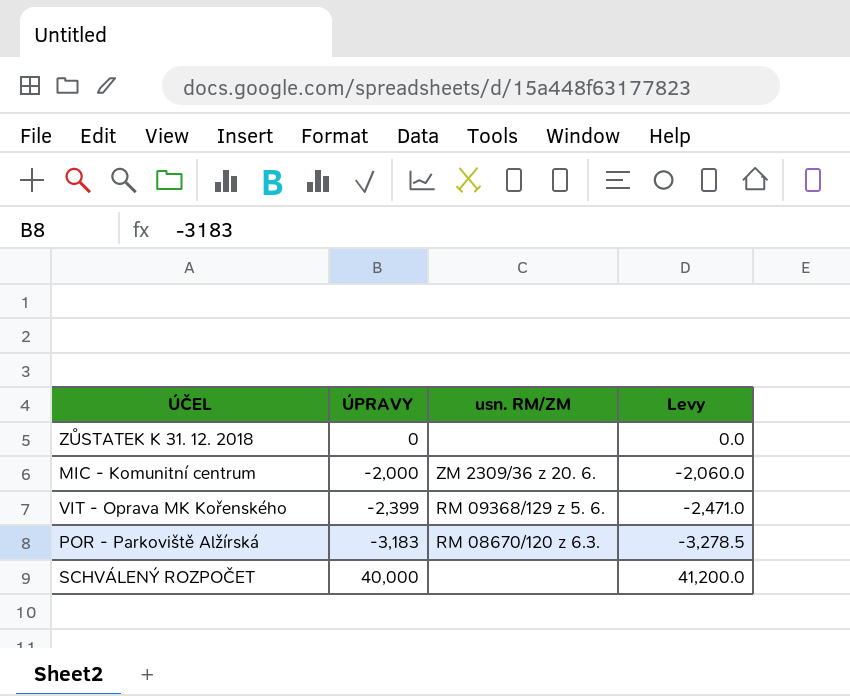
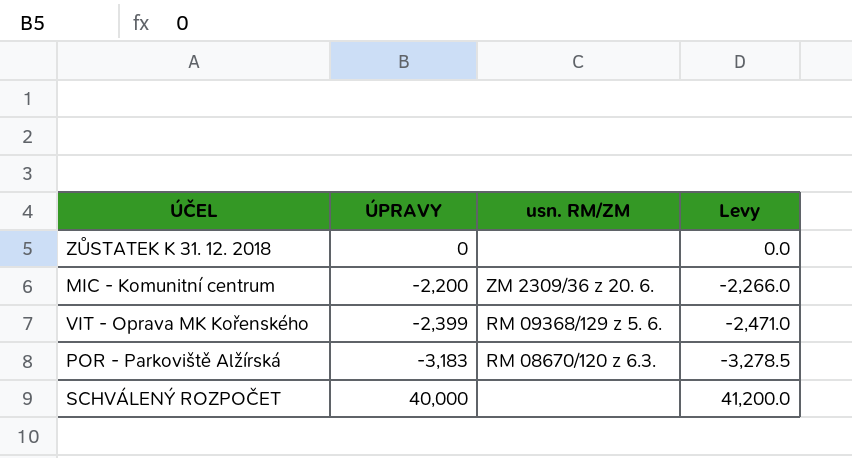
MIC - Komunitní centrum | ÚPRAVY: -2,000 -> -2,200
MIC - Komunitní centrum | Levy: -2,060.0 -> -2,266.0

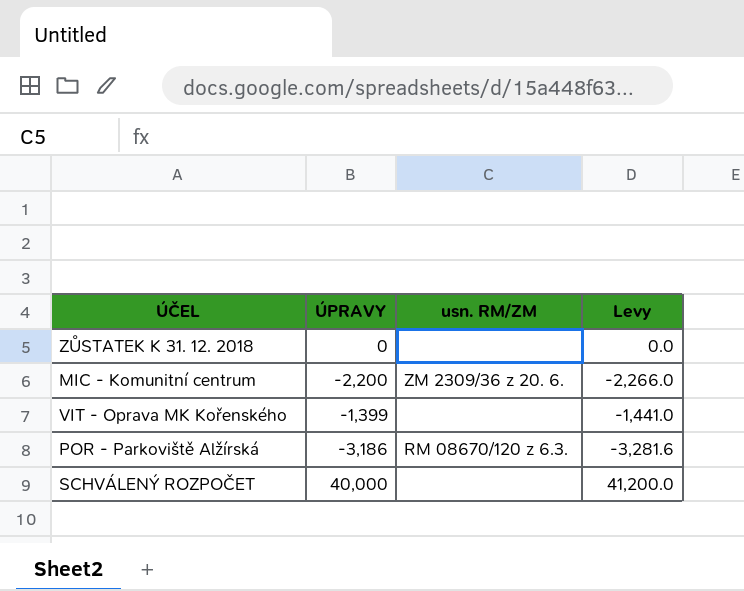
VIT - Oprava MK Kořenského | ÚPRAVY: -2,399 -> -1,399
VIT - Oprava MK Kořenského | usn. RM/ZM: RM 09368/129 z 5. 6. -> none
VIT - Oprava MK Kořenského | Levy: -2,471.0 -> -1,441.0
POR - Parkoviště Alžírská | ÚPRAVY: -3,183 -> -3,186
POR - Parkoviště Alžírská | Levy: -3,278.5 -> -3,281.6

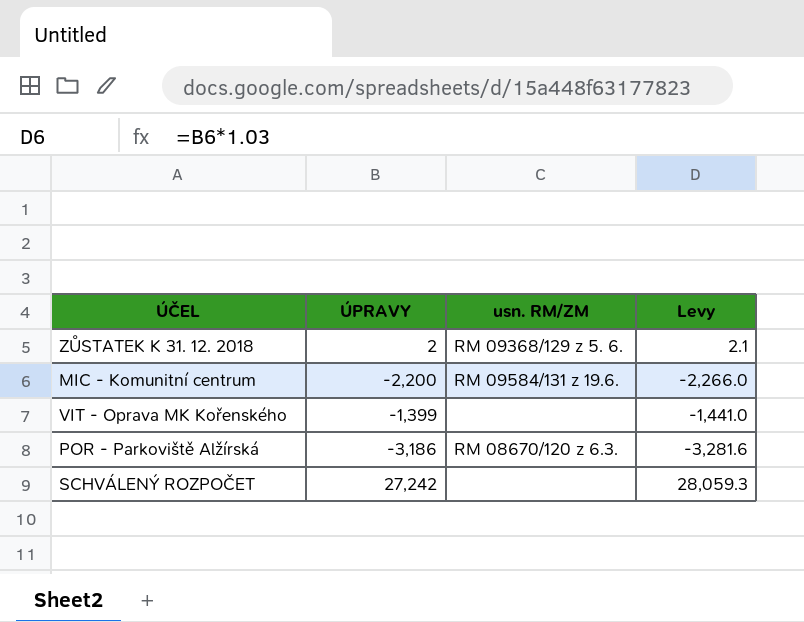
ZŮSTATEK K 31. 12. 2018 | ÚPRAVY: 0 -> 2
ZŮSTATEK K 31. 12. 2018 | usn. RM/ZM: none -> RM 09368/129 z 5. 6.
ZŮSTATEK K 31. 12. 2018 | Levy: 0.0 -> 2.1
MIC - Komunitní centrum | usn. RM/ZM: ZM 2309/36 z 20. 6. -> RM 09584/131 z 19.6.
SCHVÁLENÝ ROZPOČET | ÚPRAVY: 40,000 -> 27,242
SCHVÁLENÝ ROZPOČET | Levy: 41,200.0 -> 28,059.3

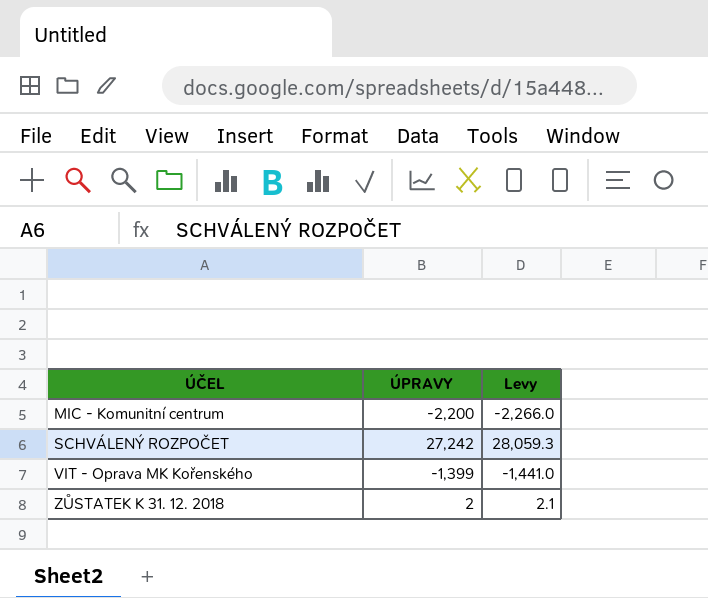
row order: none -> ÚČEL ascending
column usn. RM/ZM | position: 3 -> none
row POR - Parkoviště Alžírská: -3,186 | RM 08670/120 z 6.3. | -3,281.6 -> none

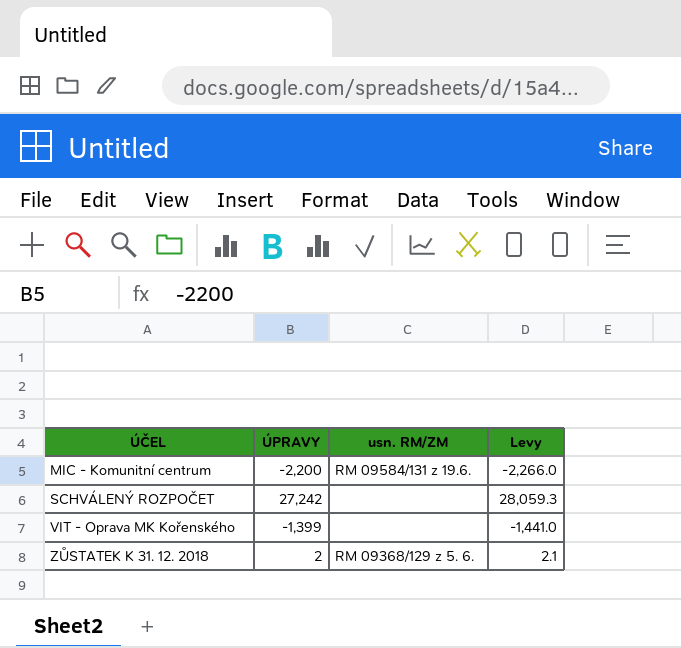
column usn. RM/ZM | position: none -> 3

